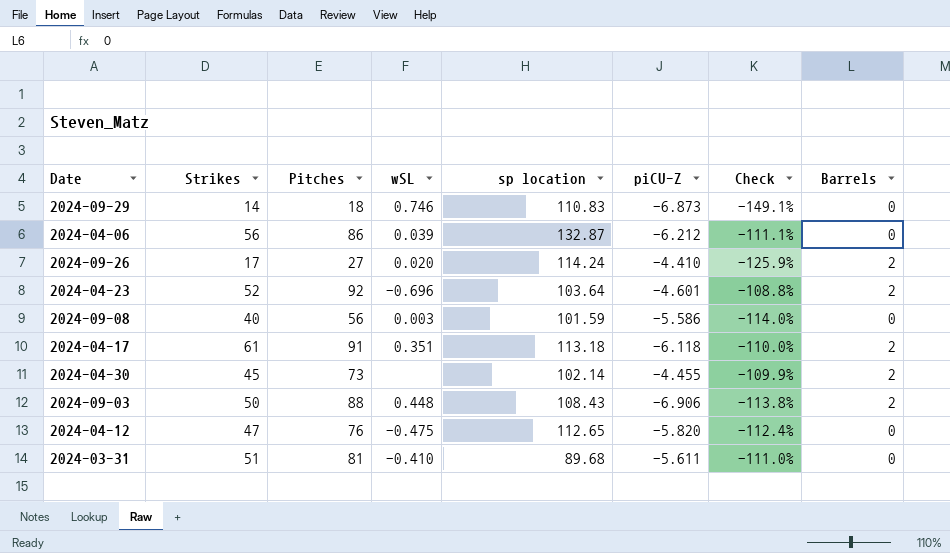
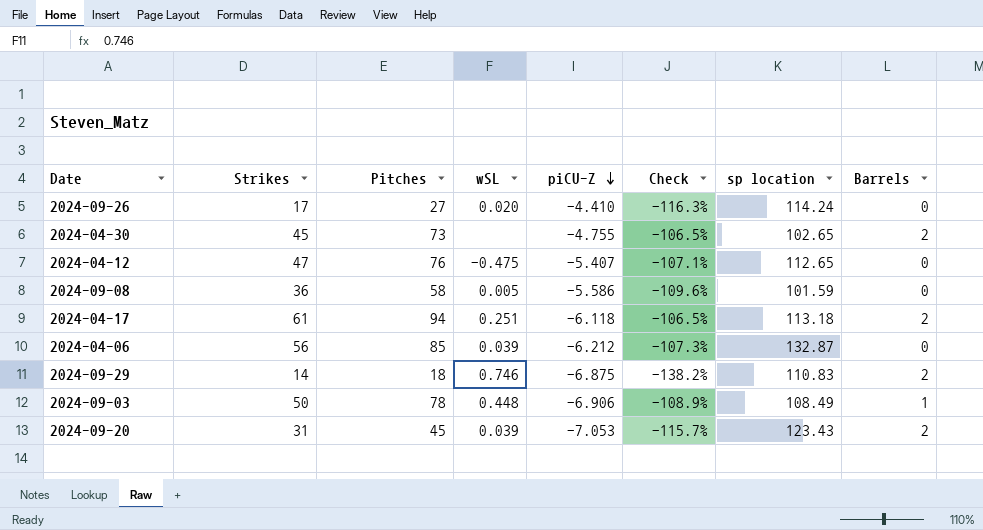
row order: none -> piCU-Z descending
column Check | formula: ([piCU-Z] - [Strikes]) / [Strikes] -> ([piCU-Z] - [Pitches]) / [Pitches]
column sp location | position: 5 -> 7
row 2024-04-23: 52 | 92 | -0.696 | 103.64 | -4.601 | -108.8% | 2 -> none
row 2024-03-31: 51 | 81 | -0.410 | 89.68 | -5.611 | -111.0% | 0 -> none
2024-09-26 | Barrels: 2 -> 0
2024-04-30 | piCU-Z: -4.455 -> -4.755
2024-04-30 | sp location: 102.14 -> 102.65
2024-04-12 | piCU-Z: -5.820 -> -5.407
2024-09-08 | Strikes: 40 -> 36
2024-09-08 | Pitches: 56 -> 58
2024-09-08 | wSL: 0.003 -> 0.005
2024-04-17 | Pitches: 91 -> 94
2024-04-17 | wSL: 0.351 -> 0.251
2024-04-06 | Pitches: 86 -> 85
2024-09-29 | piCU-Z: -6.873 -> -6.875
2024-09-29 | Barrels: 0 -> 2
2024-09-03 | Pitches: 88 -> 78
2024-09-03 | sp location: 108.43 -> 108.49
2024-09-03 | Barrels: 2 -> 1
row 2024-09-20: none -> 31 | 45 | 0.039 | -7.053 | -115.7% | 123.43 | 2

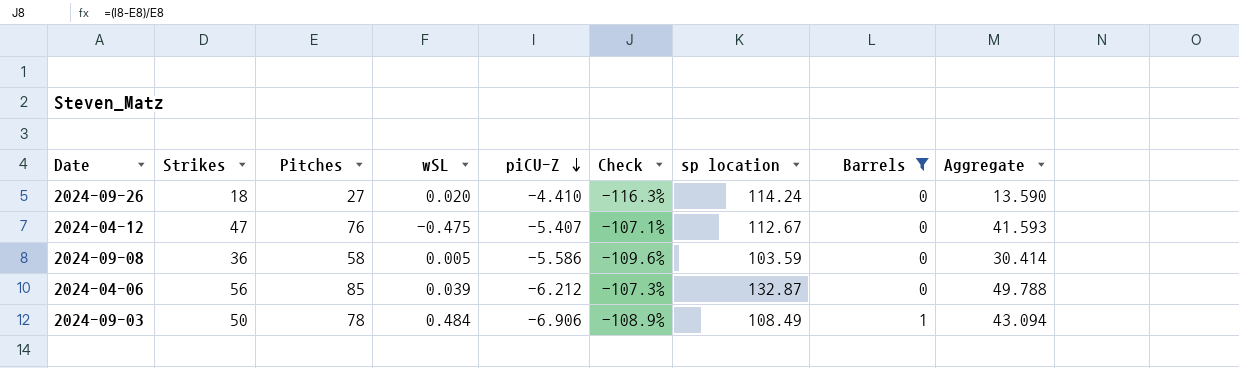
filter: none -> Barrels != 2
column Aggregate | formula: none -> [Strikes] + [piCU-Z]
2024-09-26 | Strikes: 17 -> 18
2024-04-12 | sp location: 112.65 -> 112.67
2024-09-08 | sp location: 101.59 -> 103.59
2024-09-03 | wSL: 0.448 -> 0.484

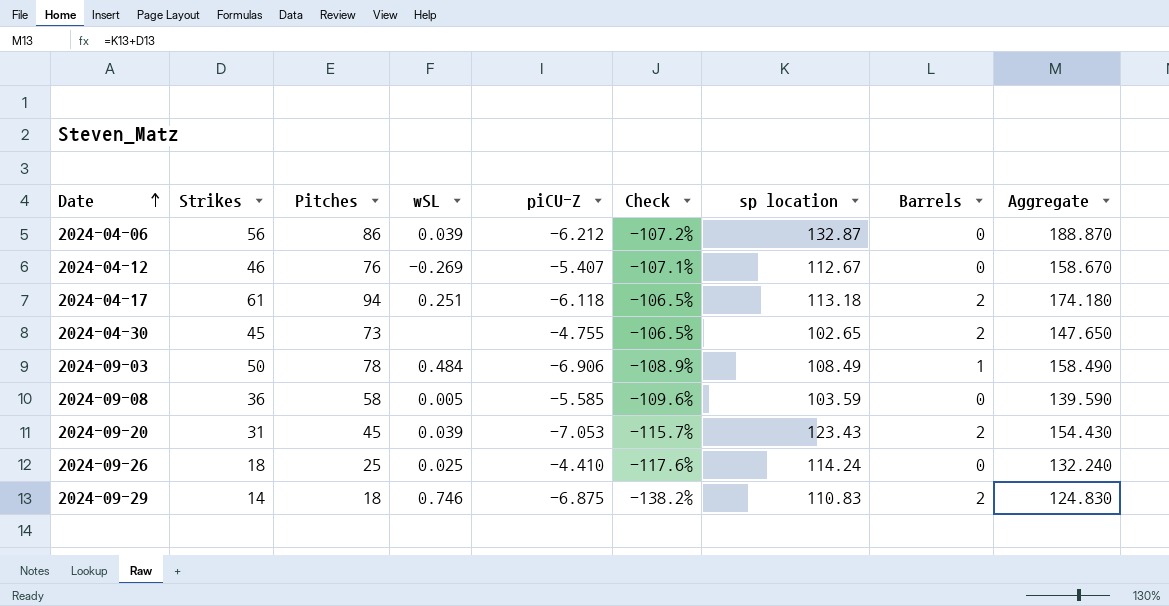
filter: Barrels != 2 -> none
row order: piCU-Z descending -> Date ascending
column Aggregate | formula: [Strikes] + [piCU-Z] -> [Strikes] + [sp location]
2024-04-06 | Pitches: 85 -> 86
2024-04-06 | Check: -107.3% -> -107.2%
2024-04-12 | Strikes: 47 -> 46
2024-04-12 | wSL: -0.475 -> -0.269
2024-09-08 | piCU-Z: -5.586 -> -5.585
2024-09-26 | Pitches: 27 -> 25
2024-09-26 | wSL: 0.020 -> 0.025
2024-09-26 | Check: -116.3% -> -117.6%

